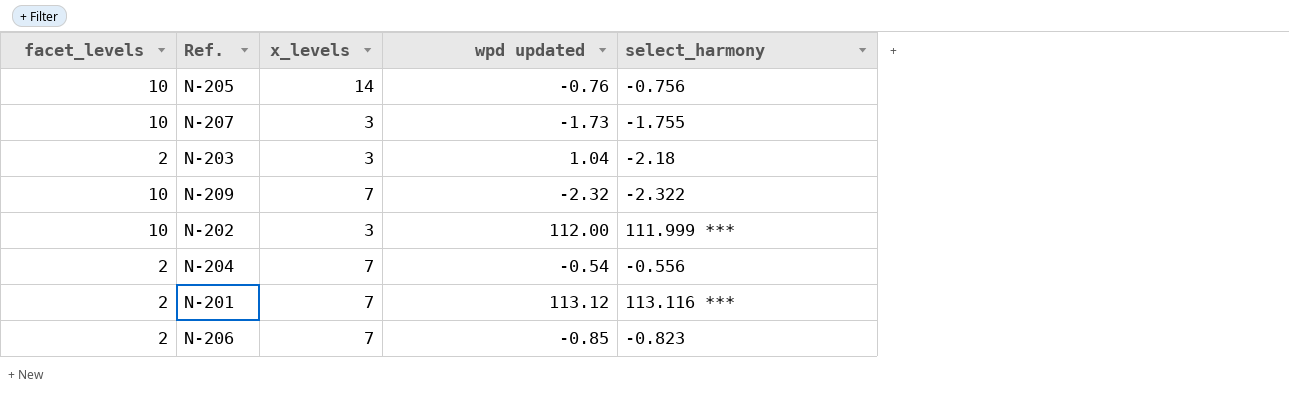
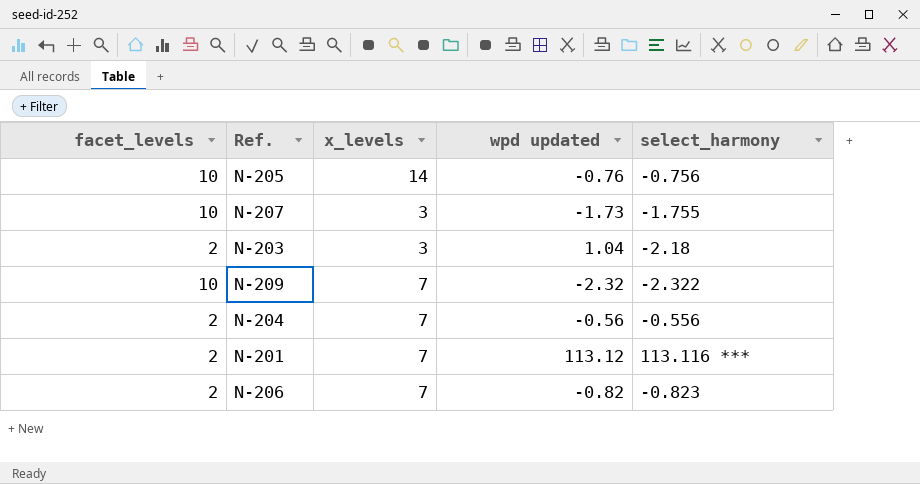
row N-202: 10 | 3 | 112.00 | 111.999 *** -> none
N-204 | wpd updated: -0.54 -> -0.56
N-206 | wpd updated: -0.85 -> -0.82

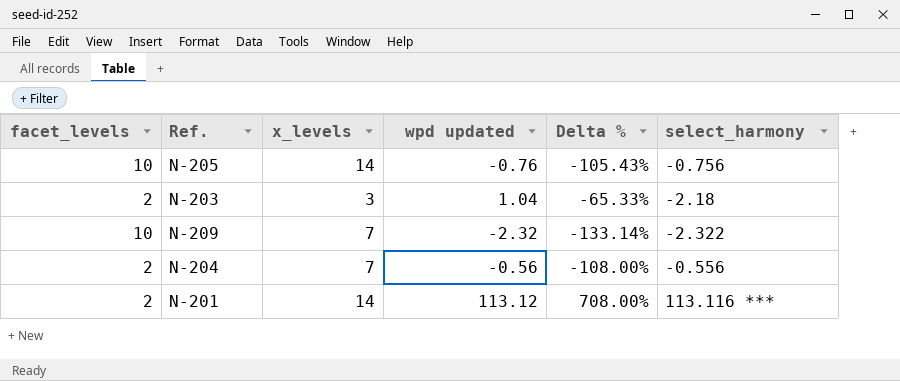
column Delta % | formula: none -> ([wpd updated] - [x_levels]) / [x_levels]
row N-207: 10 | 3 | -1.73 | -1.755 -> none
row N-206: 2 | 7 | -0.82 | -0.823 -> none
N-201 | x_levels: 7 -> 14

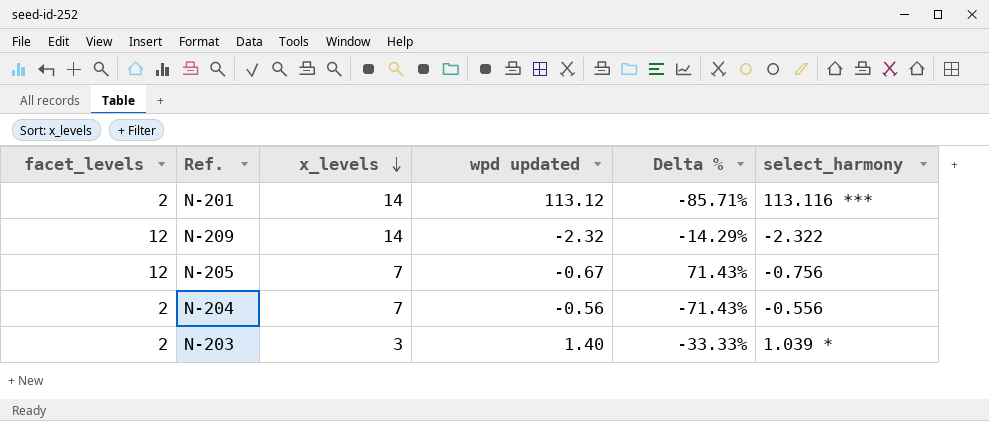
row order: none -> x_levels descending
column Delta % | formula: ([wpd updated] - [x_levels]) / [x_levels] -> ([facet_levels] - [x_levels]) / [x_levels]
N-209 | facet_levels: 10 -> 12
N-209 | x_levels: 7 -> 14
N-205 | facet_levels: 10 -> 12
N-205 | x_levels: 14 -> 7
N-205 | wpd updated: -0.76 -> -0.67
N-203 | wpd updated: 1.04 -> 1.40
N-203 | select_harmony: -2.18 -> 1.039 *

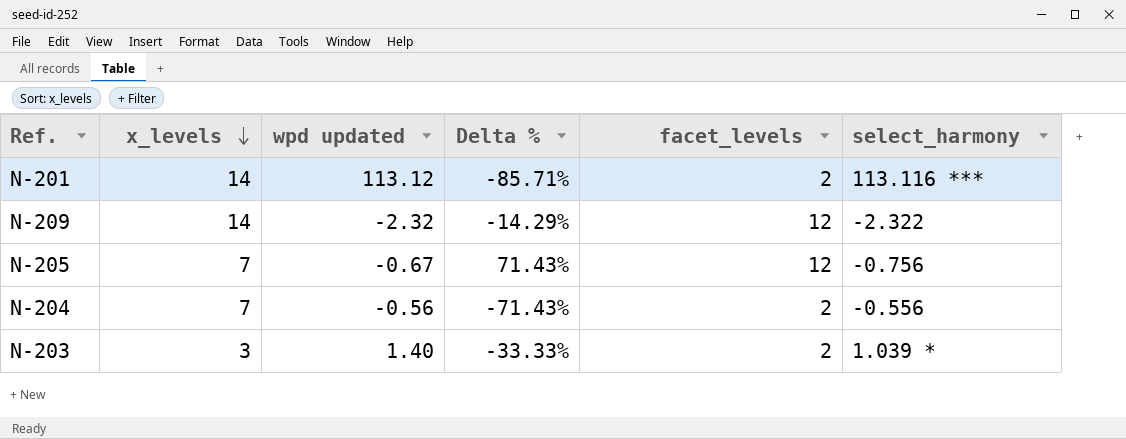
column facet_levels | position: 1 -> 5

